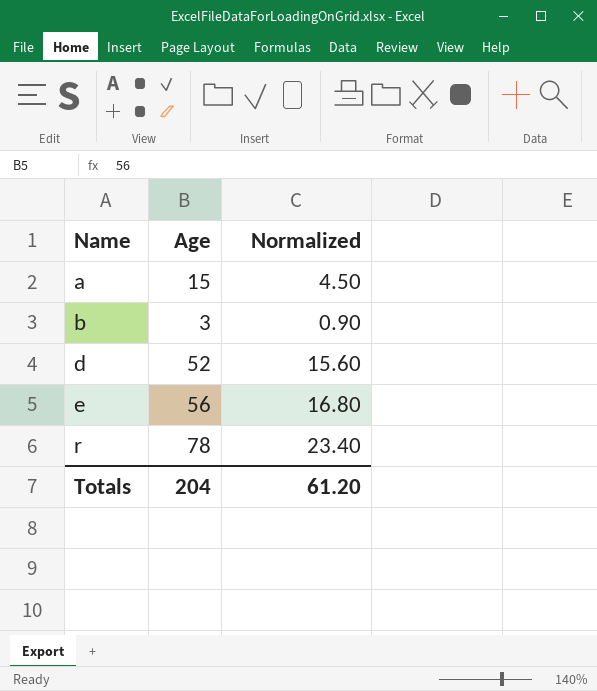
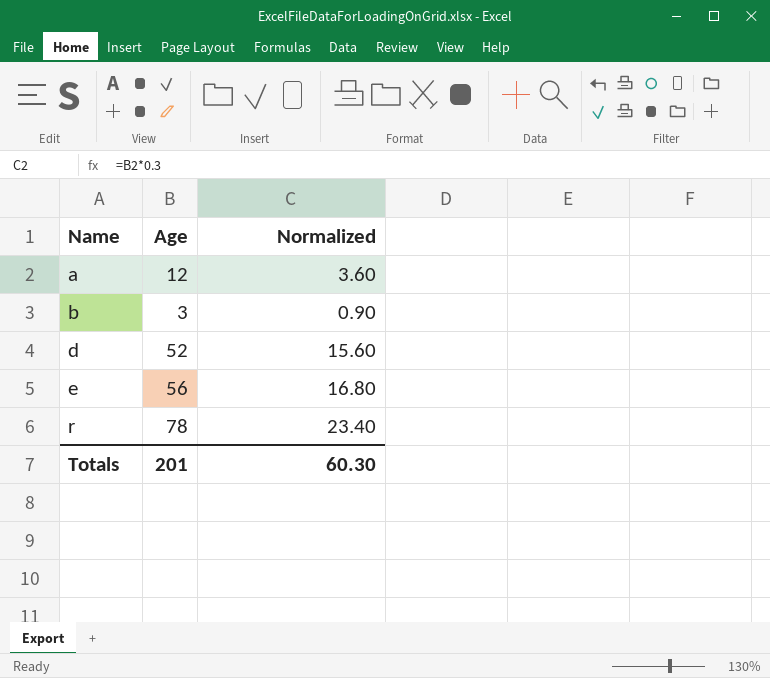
a | Age: 15 -> 12
a | Normalized: 4.50 -> 3.60
Totals | Age: 204 -> 201
Totals | Normalized: 61.20 -> 60.30

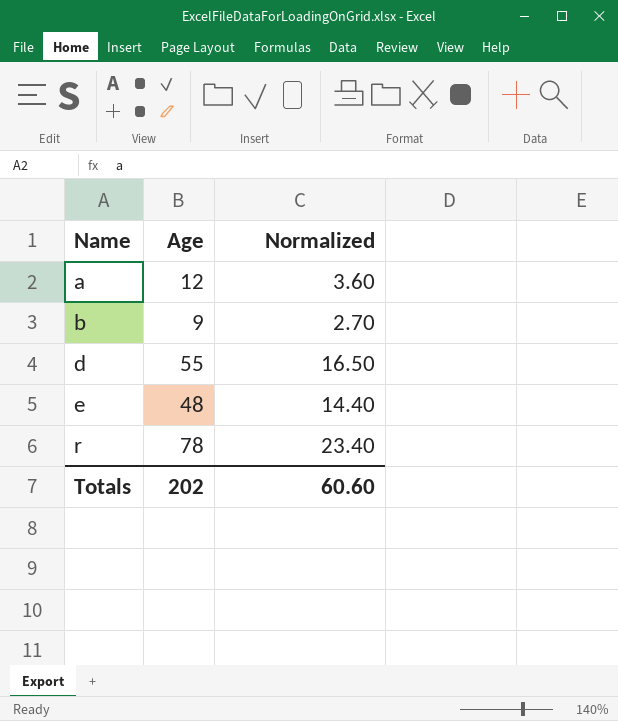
b | Age: 3 -> 9
b | Normalized: 0.90 -> 2.70
d | Age: 52 -> 55
d | Normalized: 15.60 -> 16.50
e | Age: 56 -> 48
e | Normalized: 16.80 -> 14.40
Totals | Age: 201 -> 202
Totals | Normalized: 60.30 -> 60.60

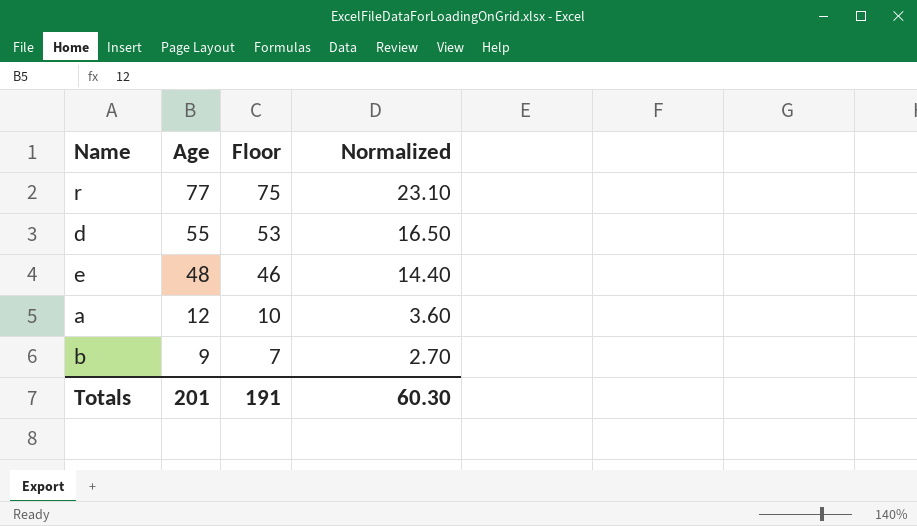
row order: Name ascending -> Age descending
column Floor | formula: none -> [Age] - 2
r | Age: 78 -> 77
r | Normalized: 23.40 -> 23.10
Totals | Age: 202 -> 201
Totals | Normalized: 60.60 -> 60.30

